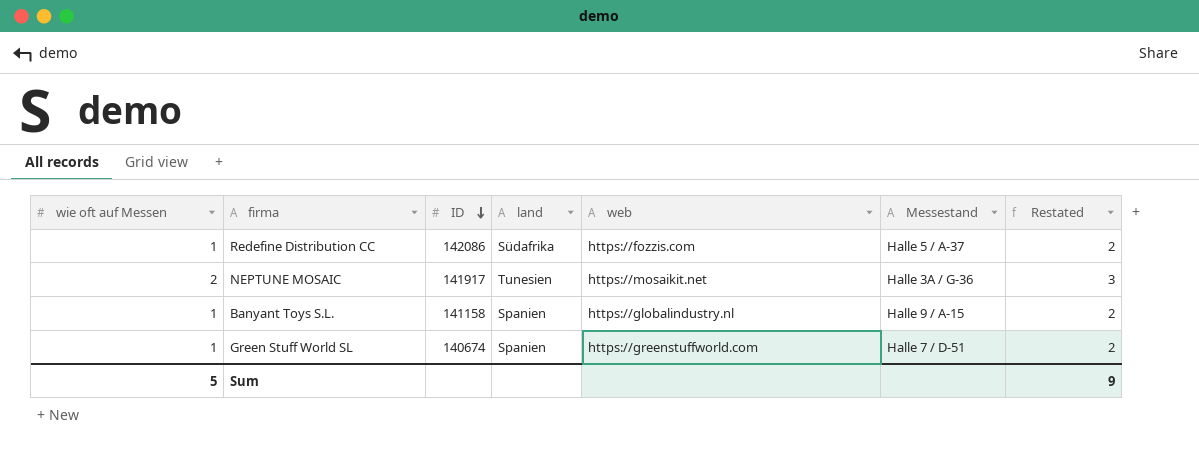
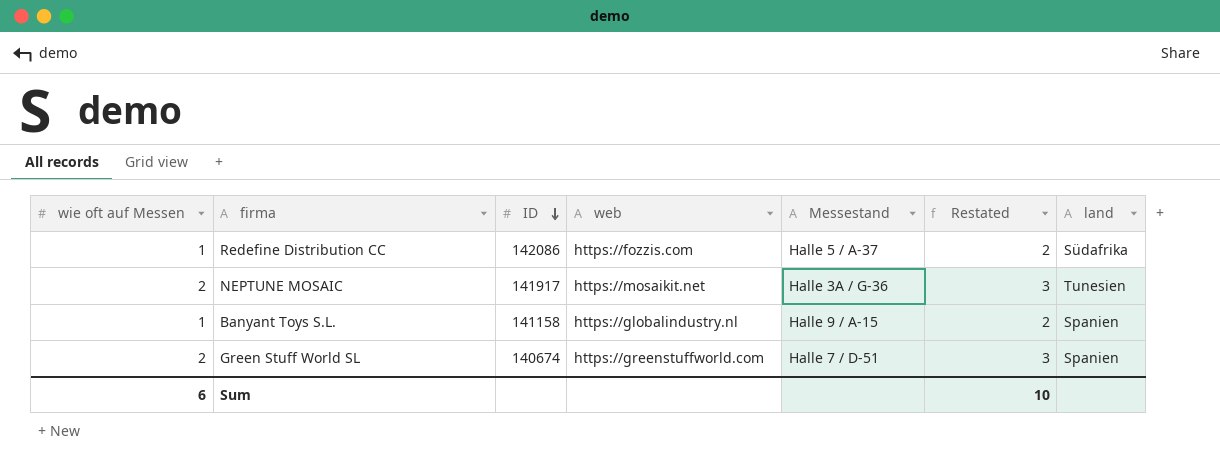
column land | position: 4 -> 7
Green Stuff World SL | wie oft auf Messen: 1 -> 2
Green Stuff World SL | Restated: 2 -> 3
Sum | wie oft auf Messen: 5 -> 6
Sum | Restated: 9 -> 10

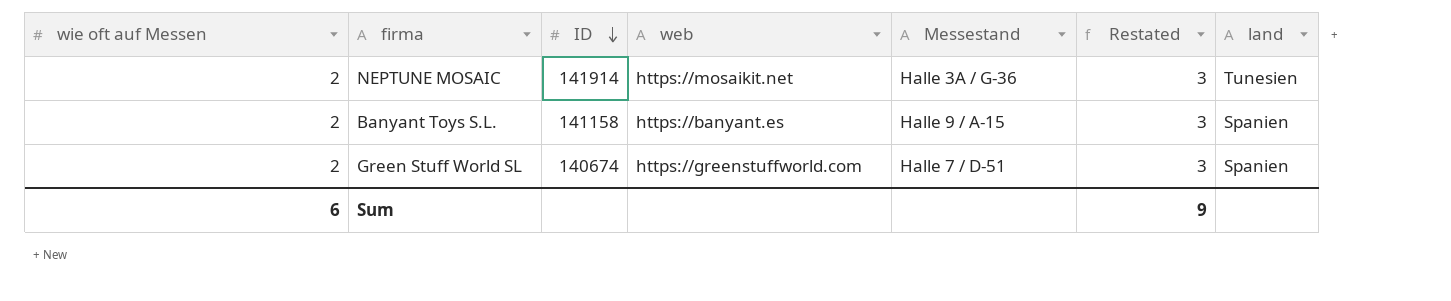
row Redefine Distribution CC: 1 | 142086 | https://fozzis.com | Halle 5 / A-37 | 2 | Südafrika -> none
NEPTUNE MOSAIC | ID: 141917 -> 141914
Banyant Toys S.L. | wie oft auf Messen: 1 -> 2
Banyant Toys S.L. | web: https://globalindustry.nl -> https://banyant.es
Banyant Toys S.L. | Restated: 2 -> 3
Sum | Restated: 10 -> 9

